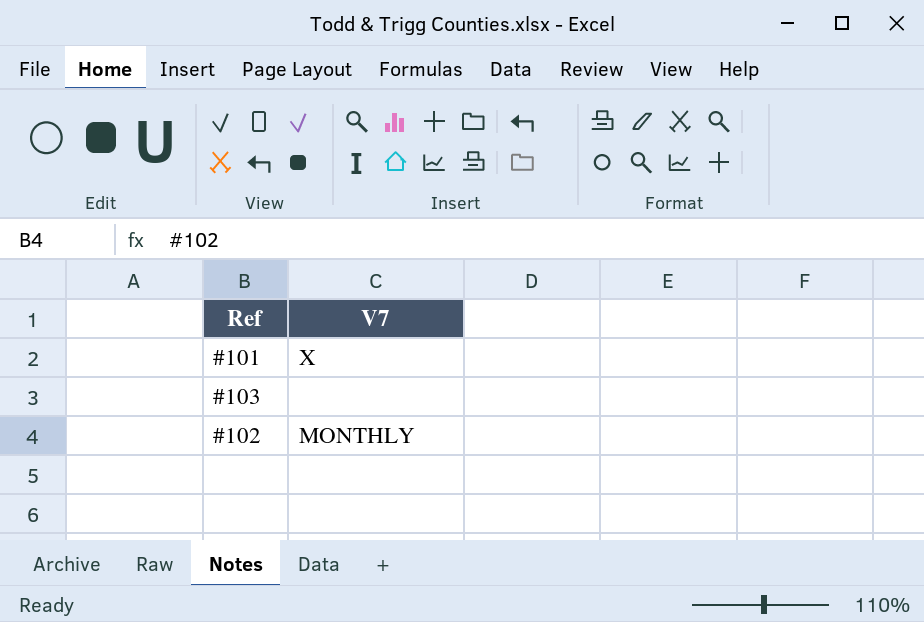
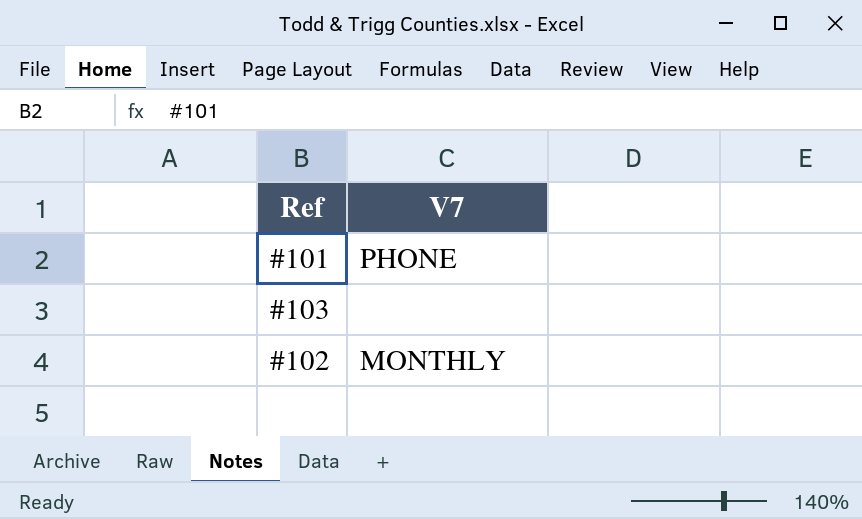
#101 | V7: X -> PHONE

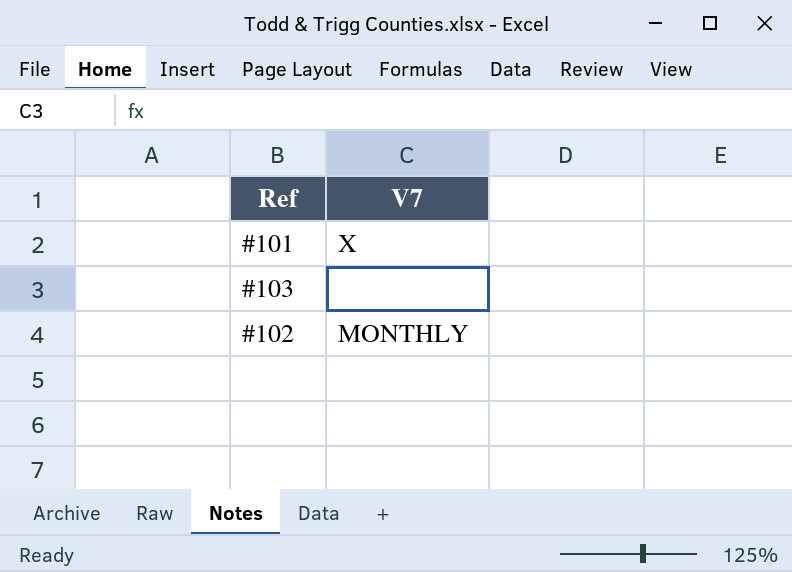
#101 | V7: PHONE -> X

